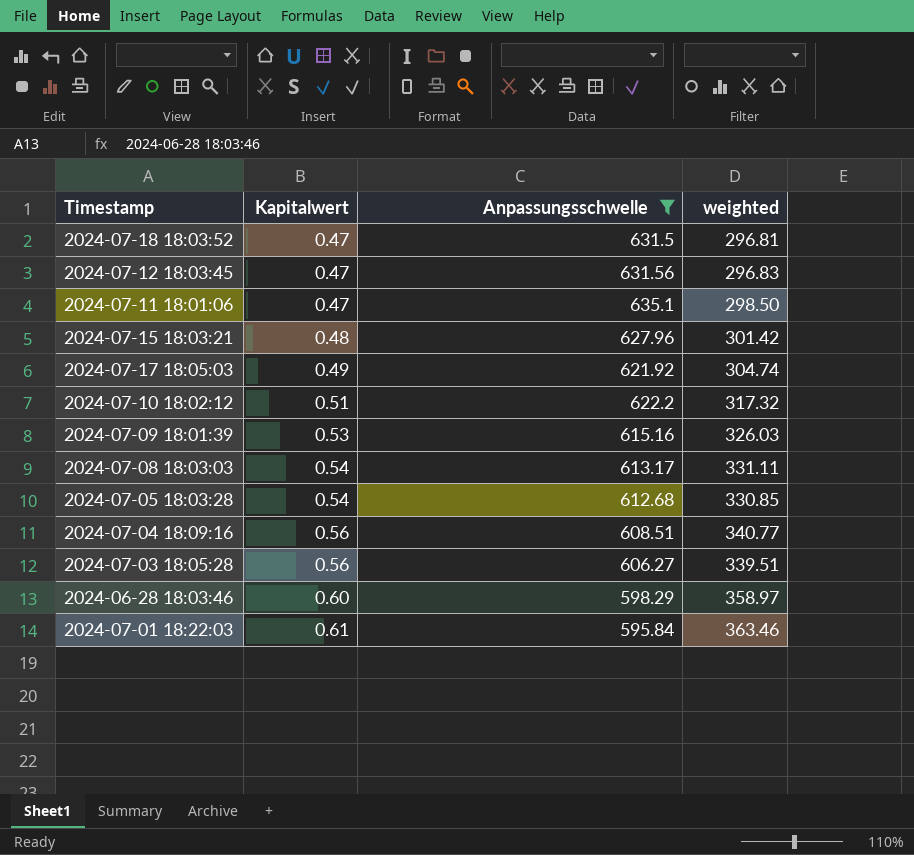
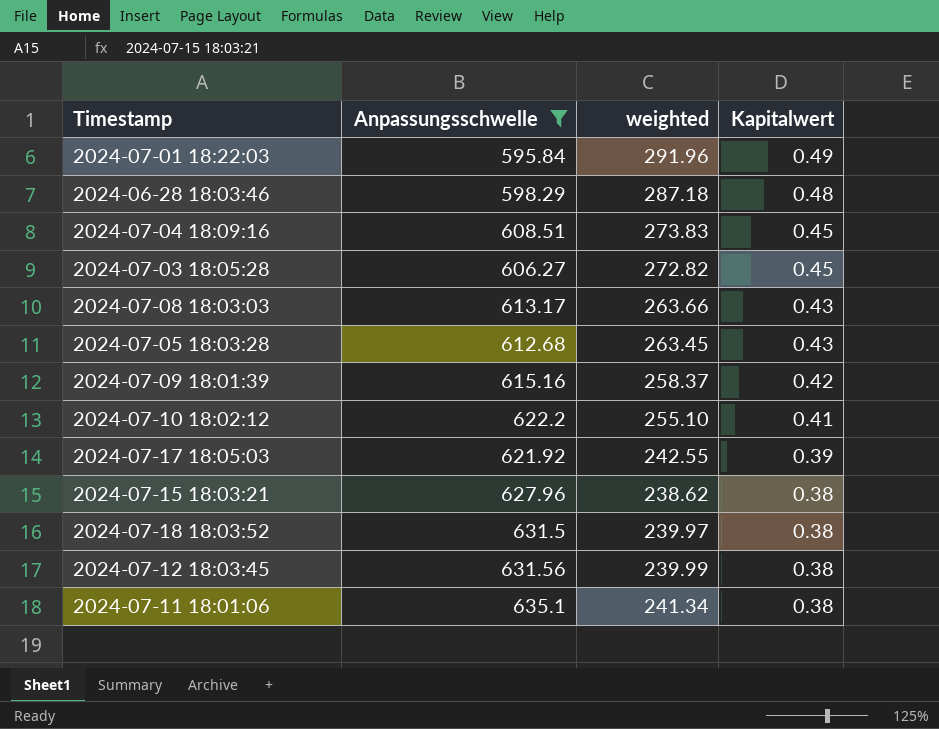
row order: Kapitalwert ascending -> Kapitalwert descending
column Kapitalwert | position: 2 -> 4
2024-07-01 18:22:03 | weighted: 363.46 -> 291.96
2024-07-01 18:22:03 | Kapitalwert: 0.61 -> 0.49
2024-06-28 18:03:46 | weighted: 358.97 -> 287.18
2024-06-28 18:03:46 | Kapitalwert: 0.60 -> 0.48
2024-07-04 18:09:16 | weighted: 340.77 -> 273.83
2024-07-04 18:09:16 | Kapitalwert: 0.56 -> 0.45
2024-07-03 18:05:28 | weighted: 339.51 -> 272.82
2024-07-03 18:05:28 | Kapitalwert: 0.56 -> 0.45
2024-07-08 18:03:03 | weighted: 331.11 -> 263.66
2024-07-08 18:03:03 | Kapitalwert: 0.54 -> 0.43
2024-07-05 18:03:28 | weighted: 330.85 -> 263.45
2024-07-05 18:03:28 | Kapitalwert: 0.54 -> 0.43
2024-07-09 18:01:39 | weighted: 326.03 -> 258.37
2024-07-09 18:01:39 | Kapitalwert: 0.53 -> 0.42
2024-07-10 18:02:12 | weighted: 317.32 -> 255.10
2024-07-10 18:02:12 | Kapitalwert: 0.51 -> 0.41
2024-07-17 18:05:03 | weighted: 304.74 -> 242.55
2024-07-17 18:05:03 | Kapitalwert: 0.49 -> 0.39
2024-07-15 18:03:21 | weighted: 301.42 -> 238.62
2024-07-15 18:03:21 | Kapitalwert: 0.48 -> 0.38
2024-07-18 18:03:52 | weighted: 296.81 -> 239.97
2024-07-18 18:03:52 | Kapitalwert: 0.47 -> 0.38
2024-07-12 18:03:45 | weighted: 296.83 -> 239.99
2024-07-12 18:03:45 | Kapitalwert: 0.47 -> 0.38
2024-07-11 18:01:06 | weighted: 298.50 -> 241.34
2024-07-11 18:01:06 | Kapitalwert: 0.47 -> 0.38

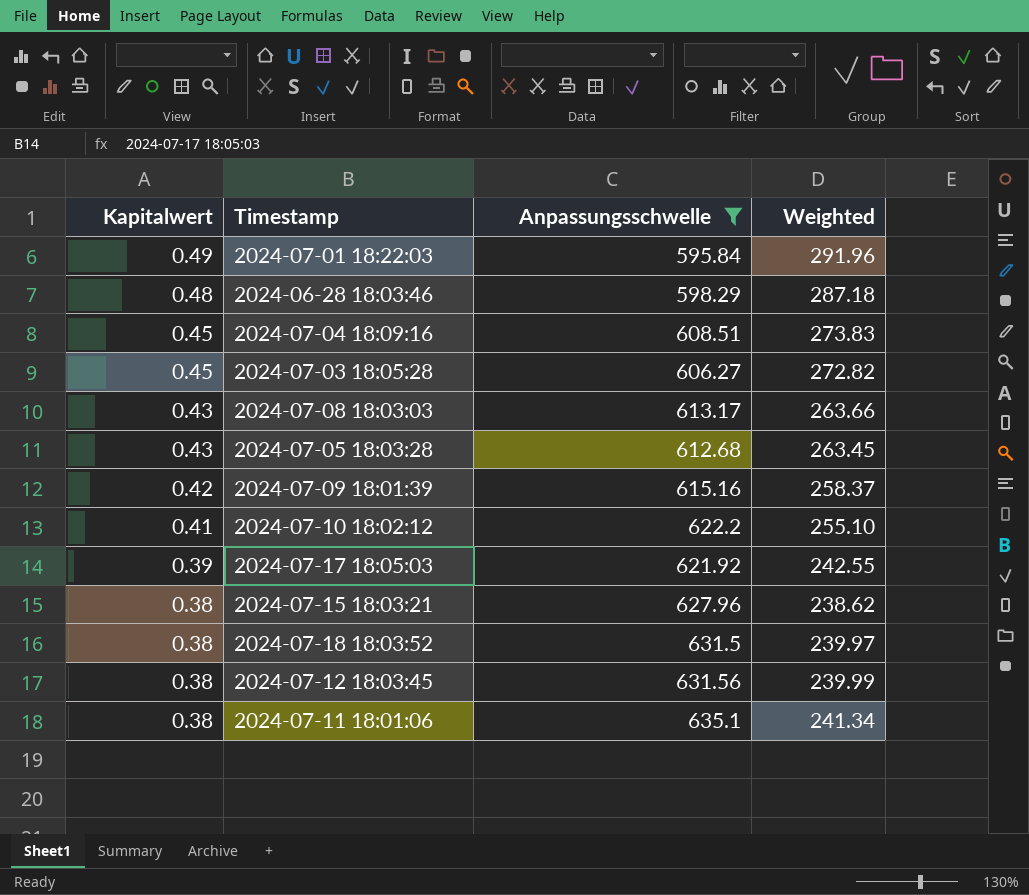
column Kapitalwert | position: 4 -> 1
column name: weighted -> Weighted

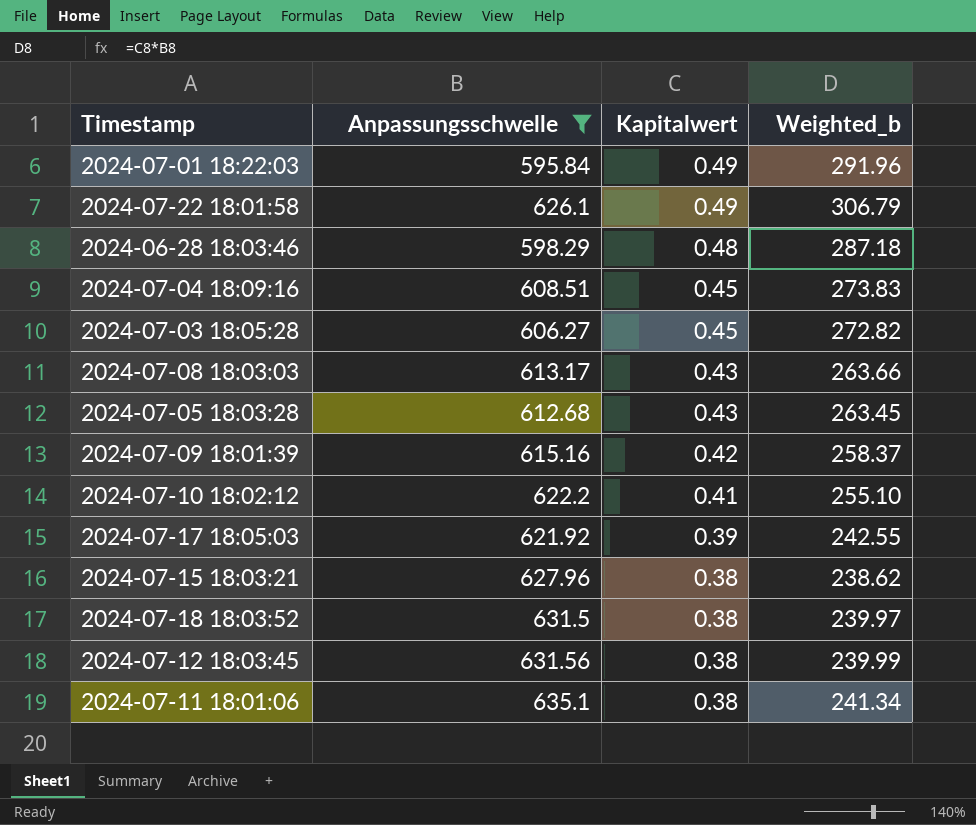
column Kapitalwert | position: 1 -> 3
column name: Weighted -> Weighted_b
row 2024-07-22 18:01:58: none -> 626.1 | 0.49 | 306.79

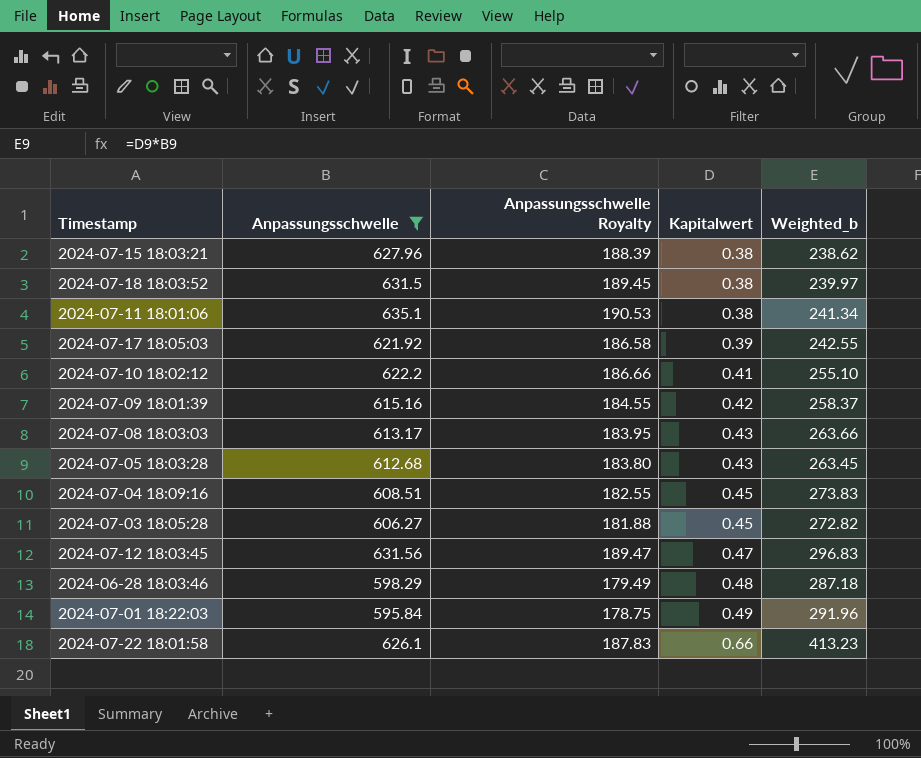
row order: Kapitalwert descending -> Kapitalwert ascending
column Anpassungsschwelle Royalty | formula: none -> [Anpassungsschwelle] * 0.3
2024-07-12 18:03:45 | Kapitalwert: 0.38 -> 0.47
2024-07-12 18:03:45 | Weighted_b: 239.99 -> 296.83
2024-07-22 18:01:58 | Kapitalwert: 0.49 -> 0.66
2024-07-22 18:01:58 | Weighted_b: 306.79 -> 413.23

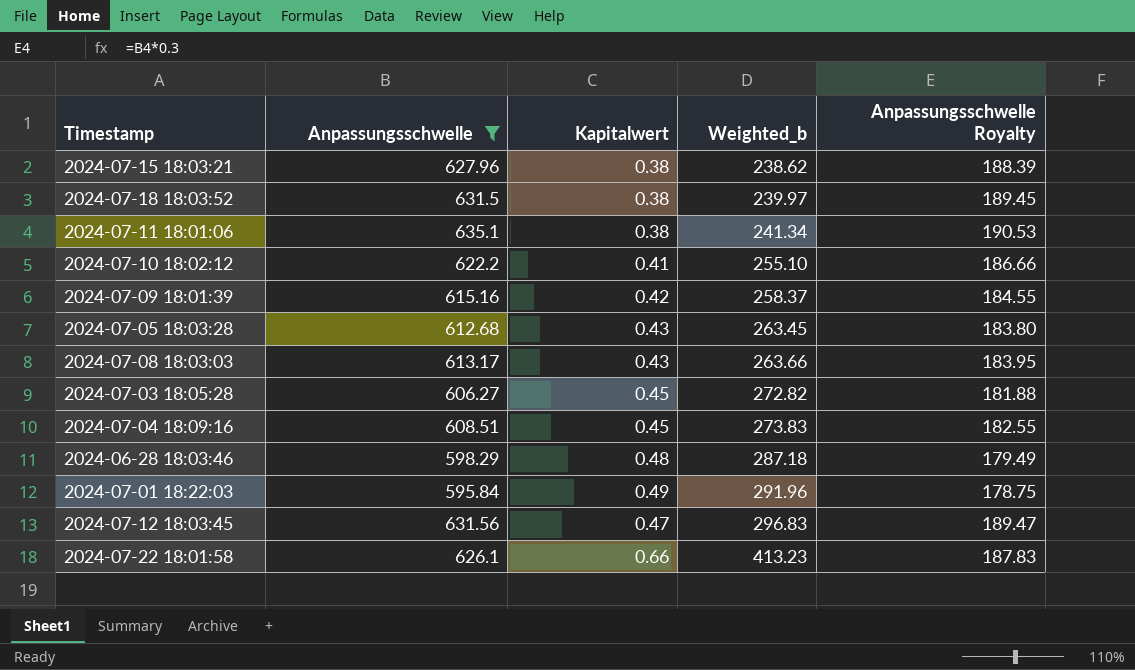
row order: Kapitalwert ascending -> Weighted_b ascending
column Anpassungsschwelle Royalty | position: 3 -> 5
row 2024-07-17 18:05:03: 621.92 | 186.58 | 0.39 | 242.55 -> none

